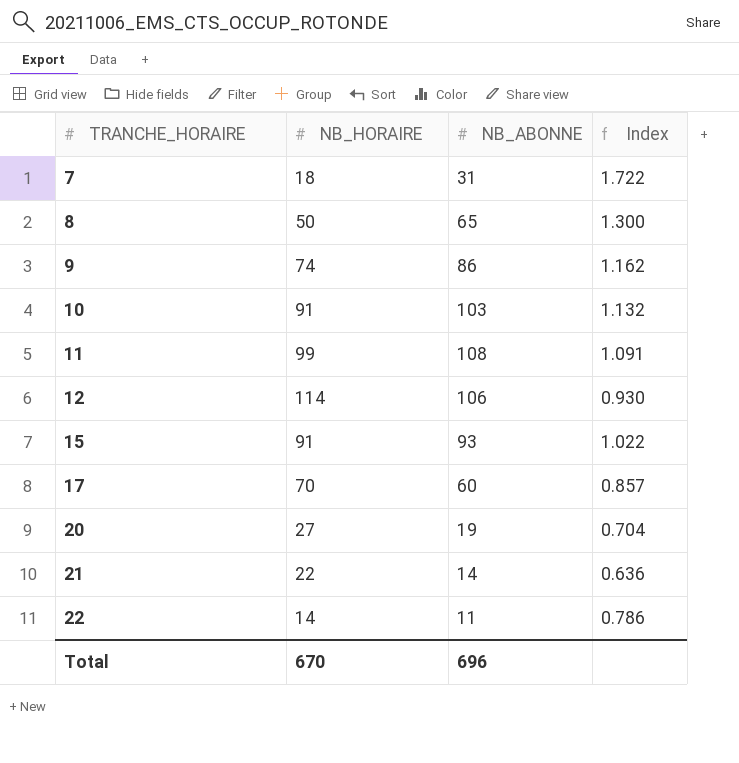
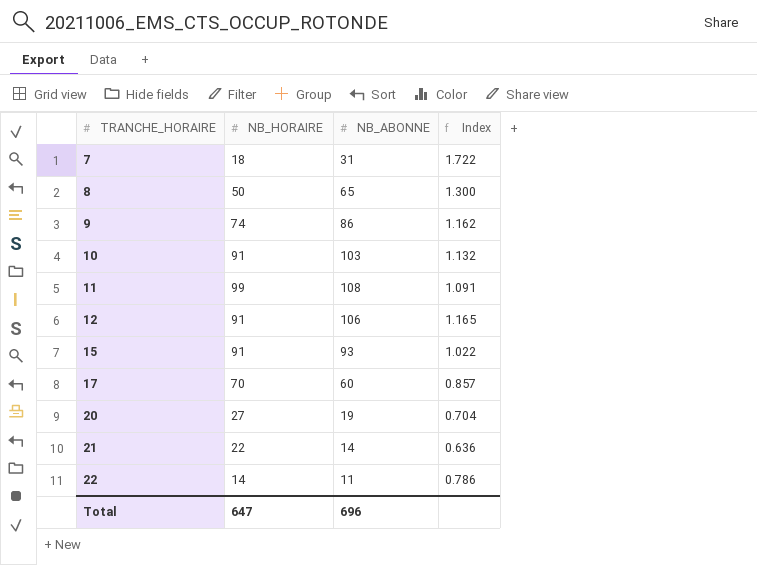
12 | NB_HORAIRE: 114 -> 91
12 | Index: 0.930 -> 1.165
Total | NB_HORAIRE: 670 -> 647

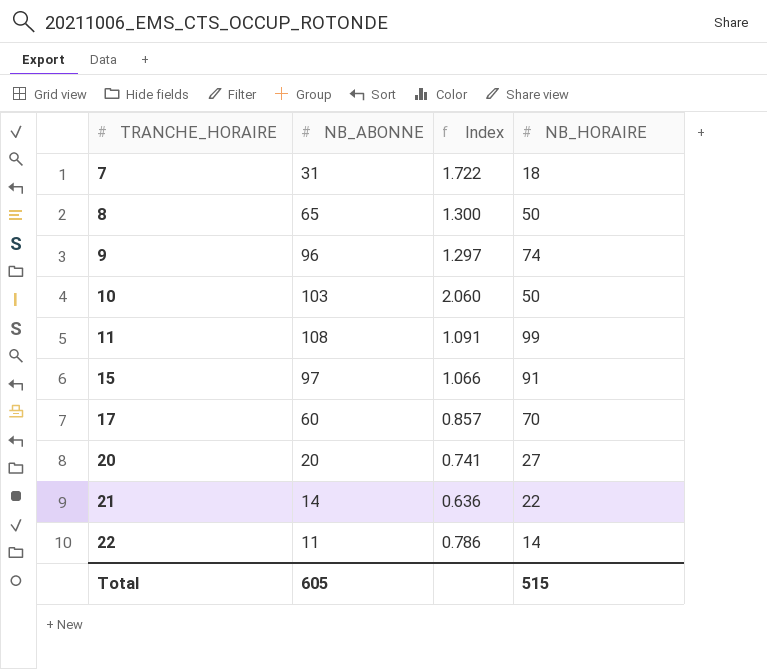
column NB_HORAIRE | position: 2 -> 4
row 12: 91 | 106 | 1.165 -> none
9 | NB_ABONNE: 86 -> 96
9 | Index: 1.162 -> 1.297
10 | Index: 1.132 -> 2.060
10 | NB_HORAIRE: 91 -> 50
15 | NB_ABONNE: 93 -> 97
15 | Index: 1.022 -> 1.066
20 | NB_ABONNE: 19 -> 20
20 | Index: 0.704 -> 0.741
Total | NB_ABONNE: 696 -> 605
Total | NB_HORAIRE: 647 -> 515

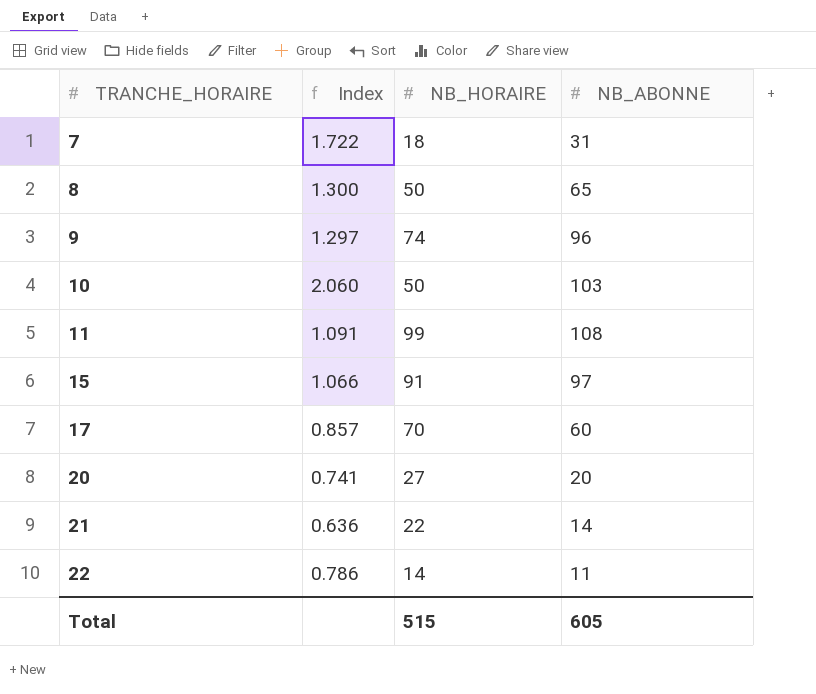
column NB_ABONNE | position: 2 -> 4

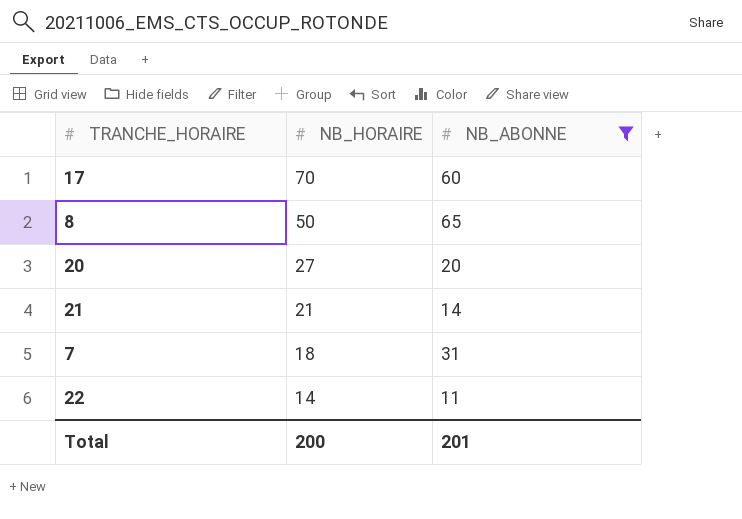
filter: none -> NB_ABONNE <= 65
row order: TRANCHE_HORAIRE ascending -> NB_HORAIRE descending
column Index | formula: [NB_ABONNE] / [NB_HORAIRE] -> none
21 | NB_HORAIRE: 22 -> 21
Total | NB_HORAIRE: 515 -> 200
Total | NB_ABONNE: 605 -> 201

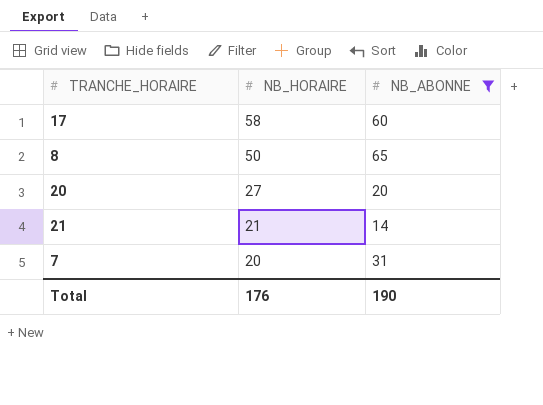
row 22: 14 | 11 -> none
17 | NB_HORAIRE: 70 -> 58
7 | NB_HORAIRE: 18 -> 20
Total | NB_HORAIRE: 200 -> 176
Total | NB_ABONNE: 201 -> 190

